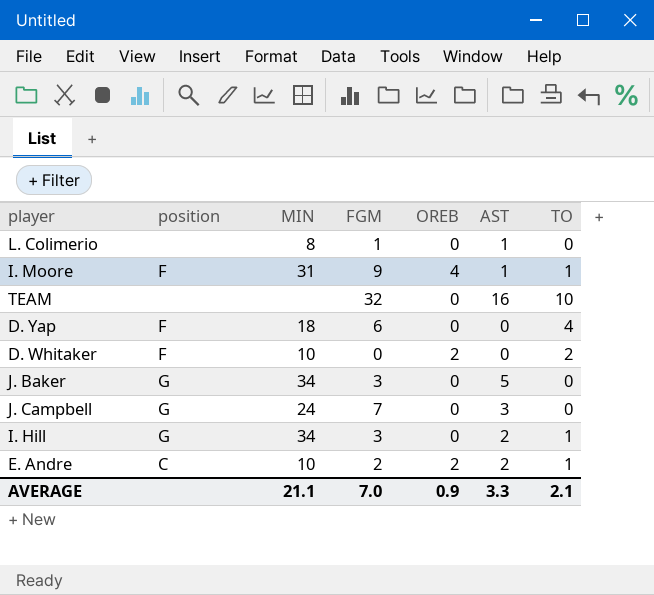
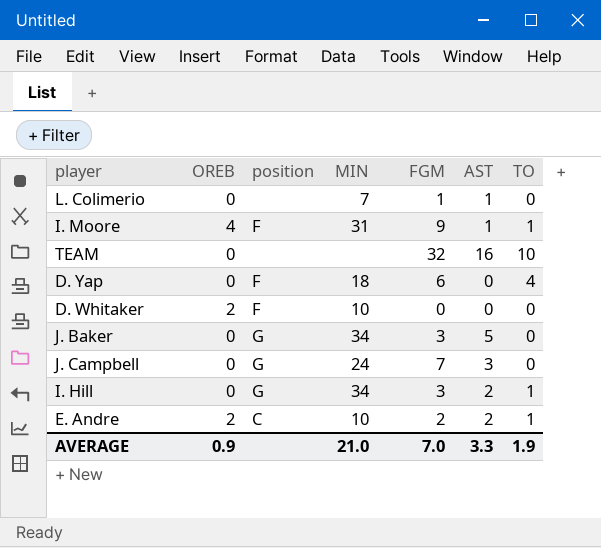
column OREB | position: 5 -> 2
L. Colimerio | MIN: 8 -> 7
D. Whitaker | TO: 2 -> 0
AVERAGE | MIN: 21.1 -> 21.0
AVERAGE | TO: 2.1 -> 1.9

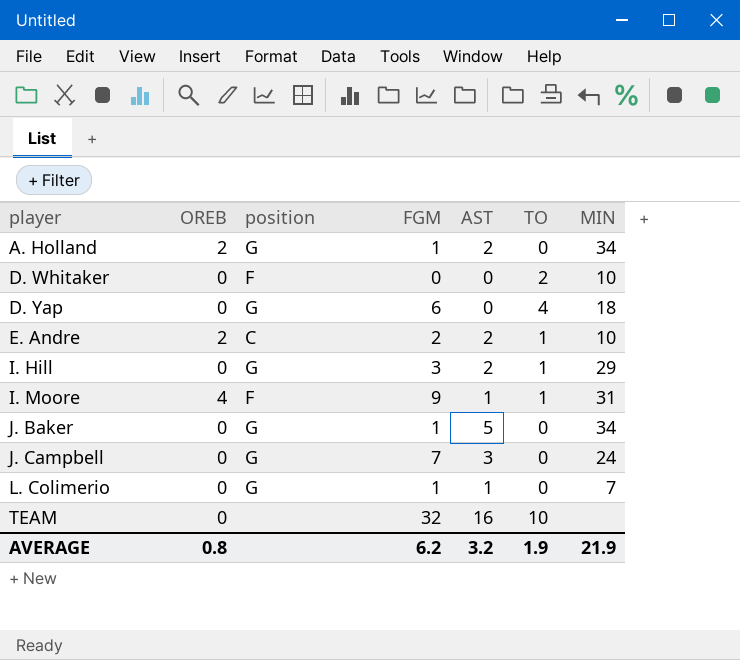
row order: none -> player ascending
column MIN | position: 4 -> 7
row A. Holland: none -> 2 | G | 1 | 2 | 0 | 34
D. Whitaker | OREB: 2 -> 0
D. Whitaker | TO: 0 -> 2
D. Yap | position: F -> G
I. Hill | MIN: 34 -> 29
J. Baker | FGM: 3 -> 1
L. Colimerio | position: none -> G
AVERAGE | OREB: 0.9 -> 0.8
AVERAGE | FGM: 7.0 -> 6.2
AVERAGE | AST: 3.3 -> 3.2
AVERAGE | MIN: 21.0 -> 21.9

